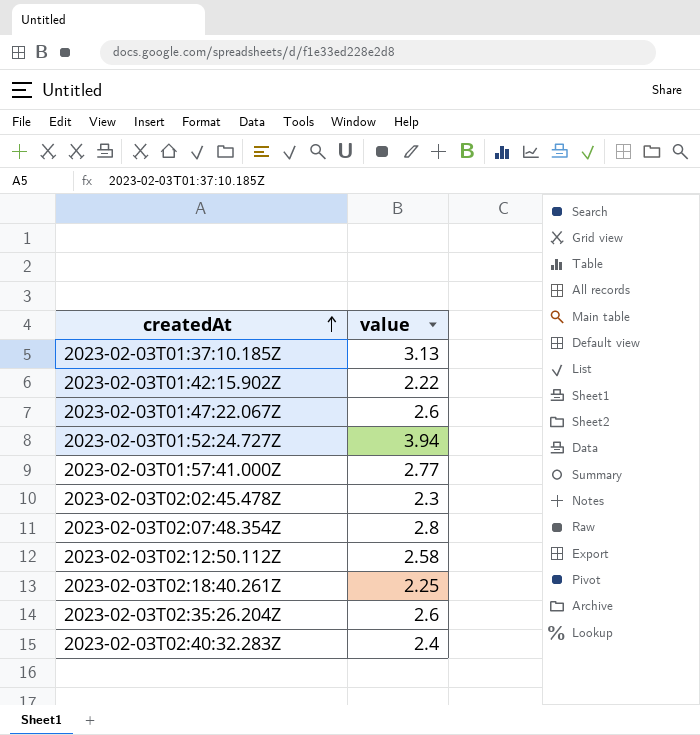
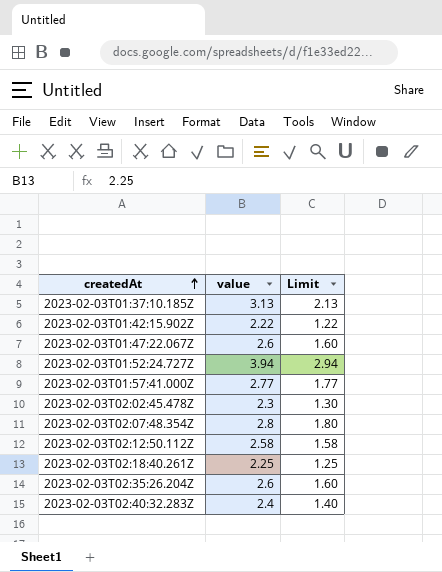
column Limit | formula: none -> [value] - 1

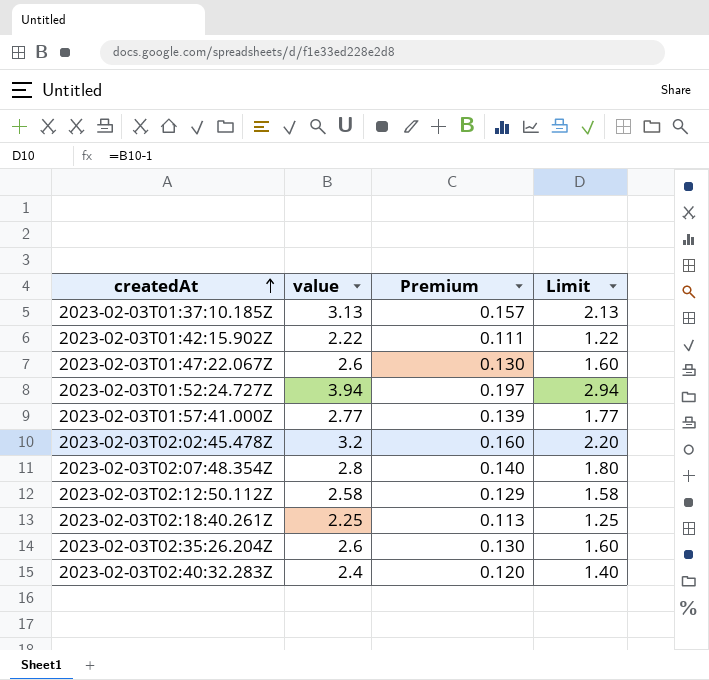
column Premium | formula: none -> [value] * 0.05
2023-02-03T02:02:45.478Z | value: 2.3 -> 3.2
2023-02-03T02:02:45.478Z | Limit: 1.30 -> 2.20

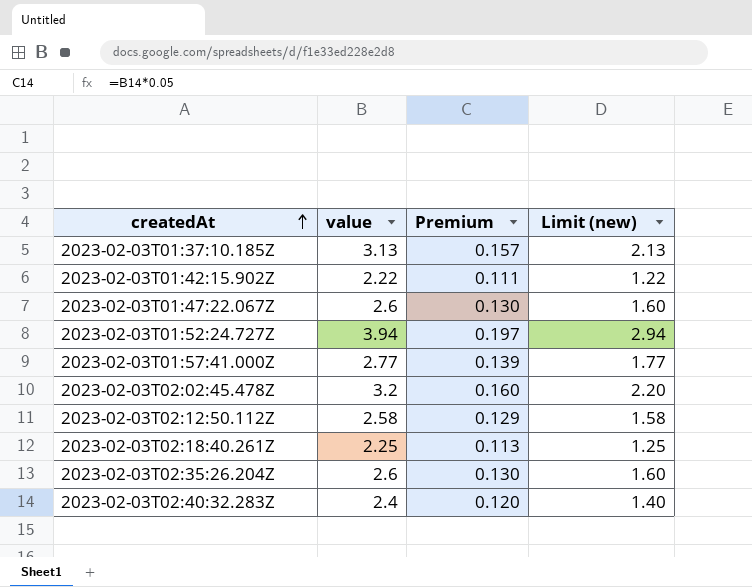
column name: Limit -> Limit (new)
row 2023-02-03T02:07:48.354Z: 2.8 | 0.140 | 1.80 -> none

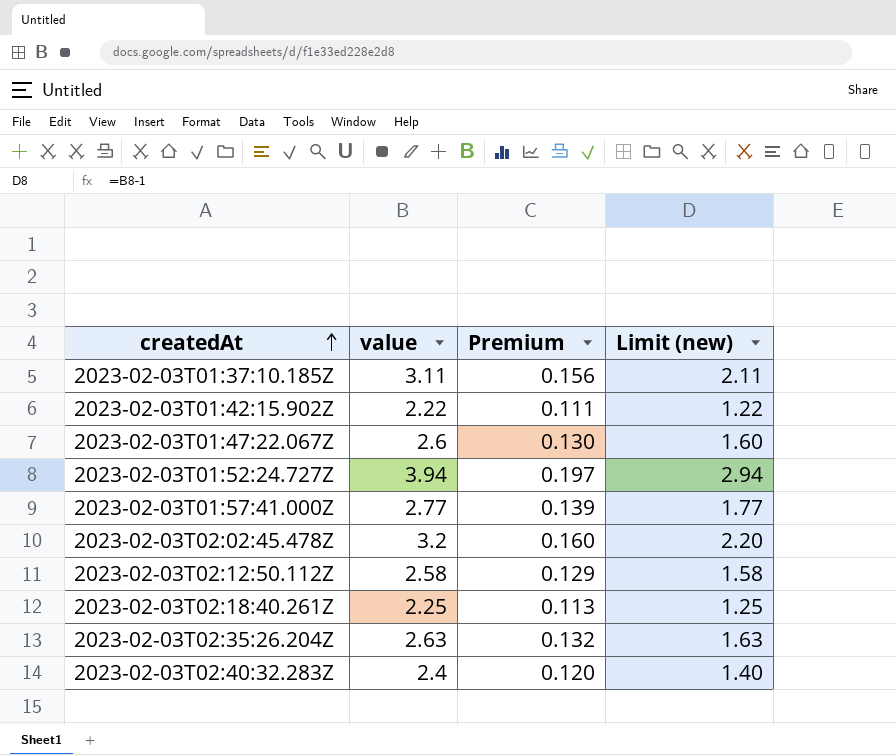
2023-02-03T01:37:10.185Z | value: 3.13 -> 3.11
2023-02-03T01:37:10.185Z | Premium: 0.157 -> 0.156
2023-02-03T01:37:10.185Z | Limit (new): 2.13 -> 2.11
2023-02-03T02:35:26.204Z | value: 2.6 -> 2.63
2023-02-03T02:35:26.204Z | Premium: 0.130 -> 0.132
2023-02-03T02:35:26.204Z | Limit (new): 1.60 -> 1.63

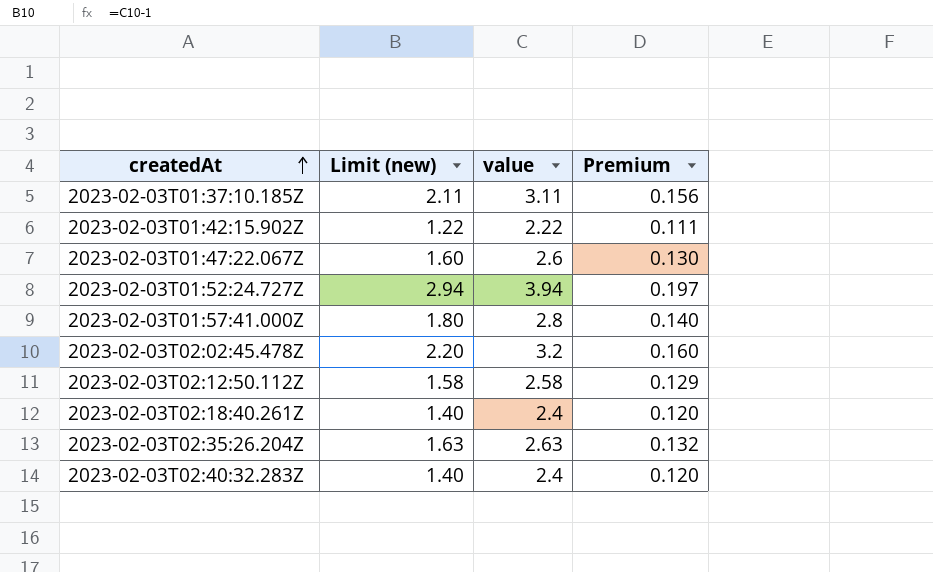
column Limit (new) | position: 4 -> 2
2023-02-03T01:57:41.000Z | Limit (new): 1.77 -> 1.80
2023-02-03T01:57:41.000Z | value: 2.77 -> 2.8
2023-02-03T01:57:41.000Z | Premium: 0.139 -> 0.140
2023-02-03T02:18:40.261Z | Limit (new): 1.25 -> 1.40
2023-02-03T02:18:40.261Z | value: 2.25 -> 2.4
2023-02-03T02:18:40.261Z | Premium: 0.113 -> 0.120

